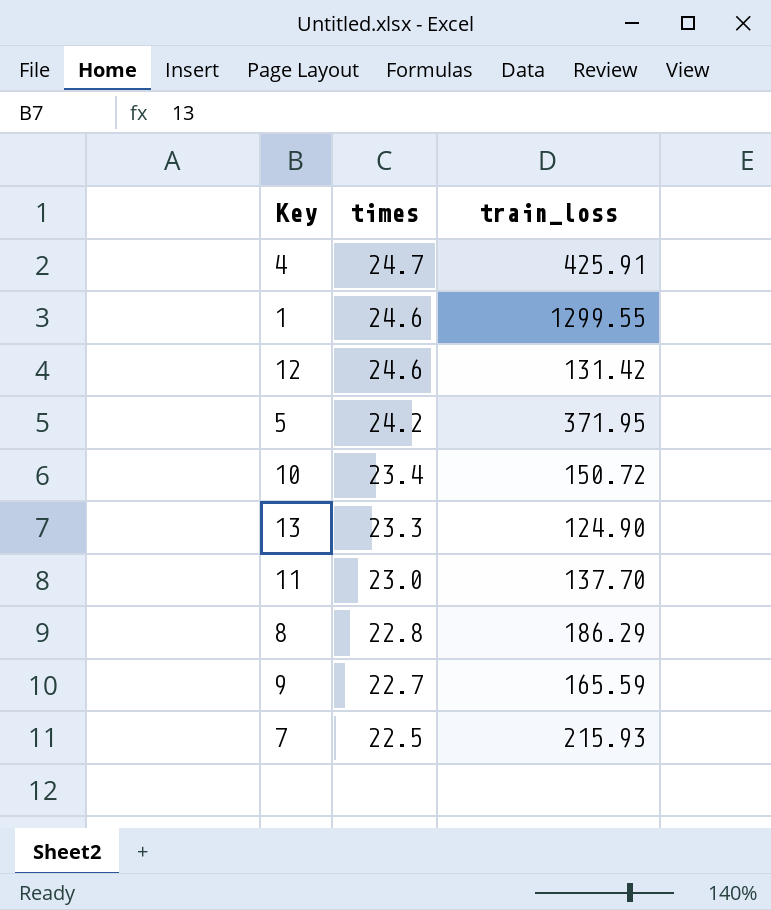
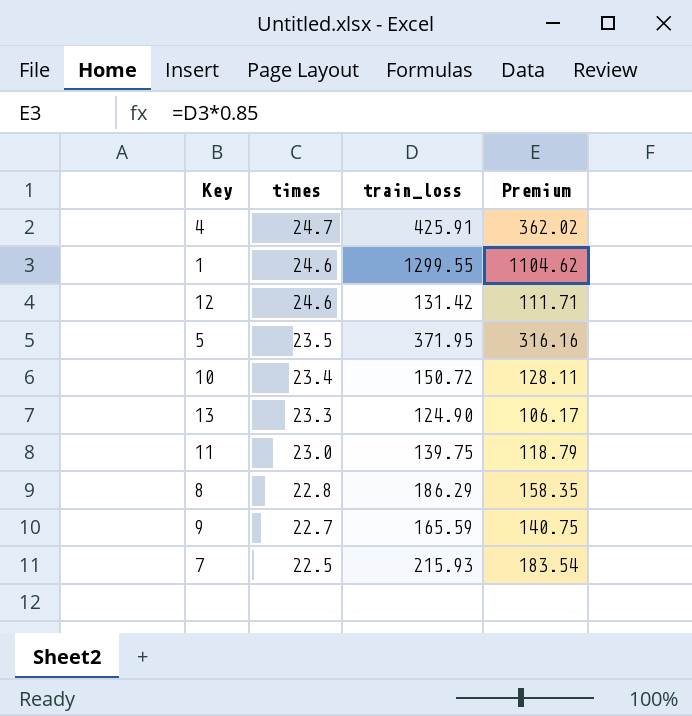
column Premium | formula: none -> [train_loss] * 0.85
5 | times: 24.2 -> 23.5
11 | train_loss: 137.70 -> 139.75

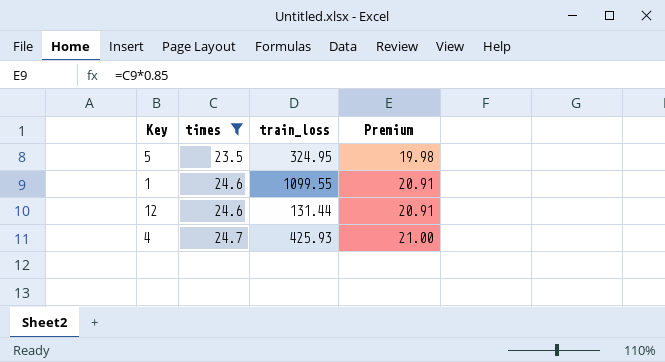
filter: none -> times >= 23.5
row order: times descending -> times ascending
column Premium | formula: [train_loss] * 0.85 -> [times] * 0.85
5 | train_loss: 371.95 -> 324.95
1 | train_loss: 1299.55 -> 1099.55
12 | train_loss: 131.42 -> 131.44
4 | train_loss: 425.91 -> 425.93

